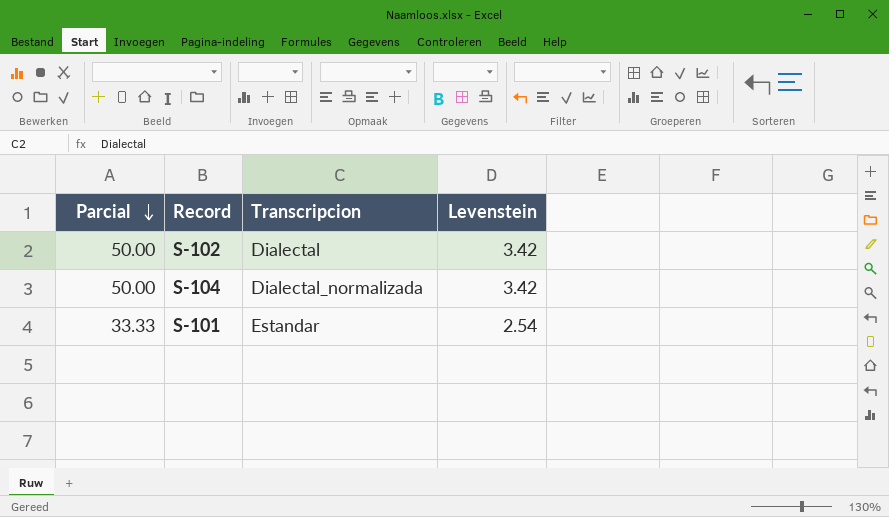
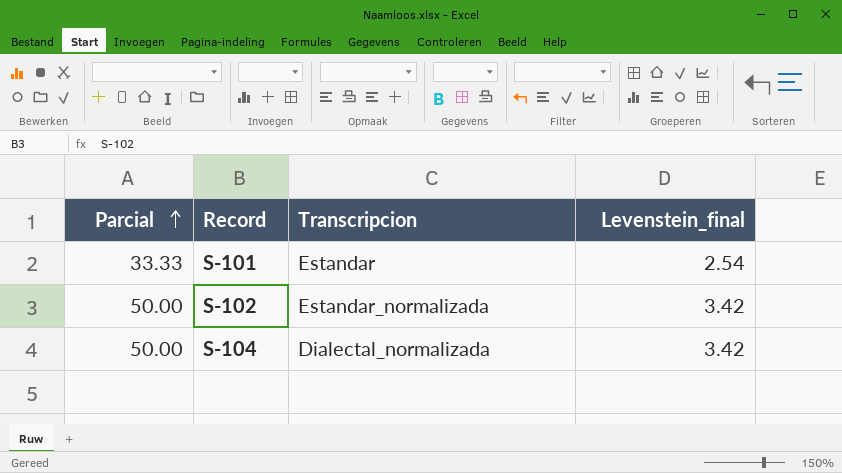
row order: Parcial descending -> Parcial ascending
column name: Levenstein -> Levenstein_final
S-102 | Transcripcion: Dialectal -> Estandar_normalizada

